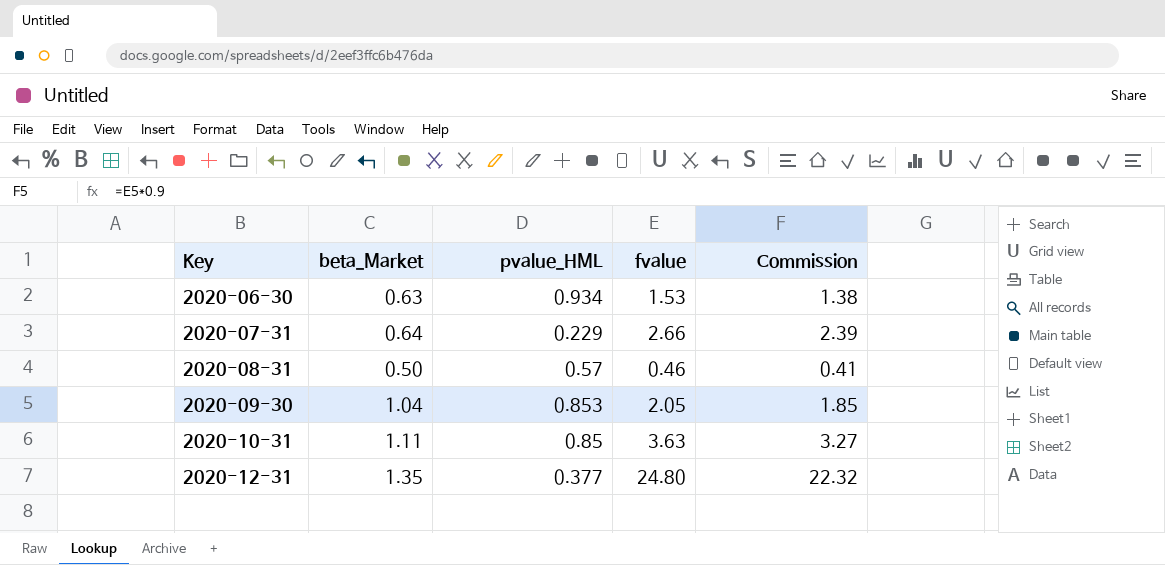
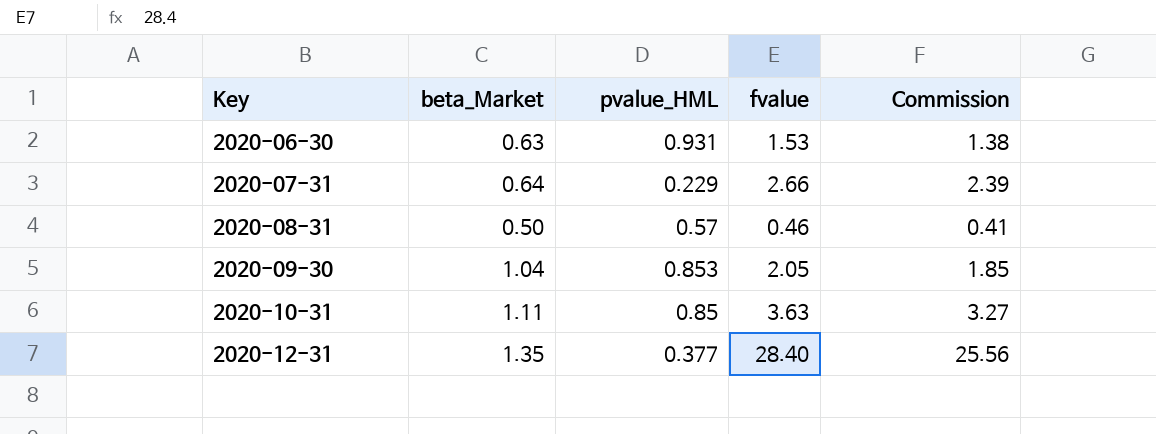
2020-06-30 | pvalue_HML: 0.934 -> 0.931
2020-12-31 | fvalue: 24.80 -> 28.40
2020-12-31 | Commission: 22.32 -> 25.56

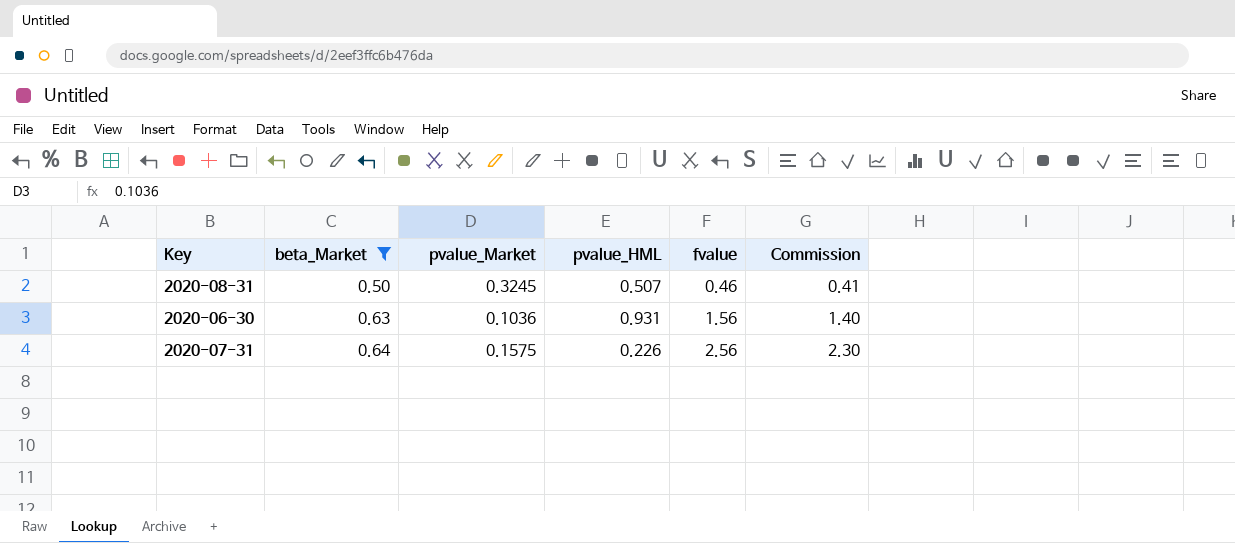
filter: none -> beta_Market <= 0.64
row order: Key ascending -> beta_Market ascending
column pvalue_Market | position: none -> 3
2020-08-31 | pvalue_HML: 0.57 -> 0.507
2020-06-30 | fvalue: 1.53 -> 1.56
2020-06-30 | Commission: 1.38 -> 1.40
2020-07-31 | pvalue_HML: 0.229 -> 0.226
2020-07-31 | fvalue: 2.66 -> 2.56
2020-07-31 | Commission: 2.39 -> 2.30

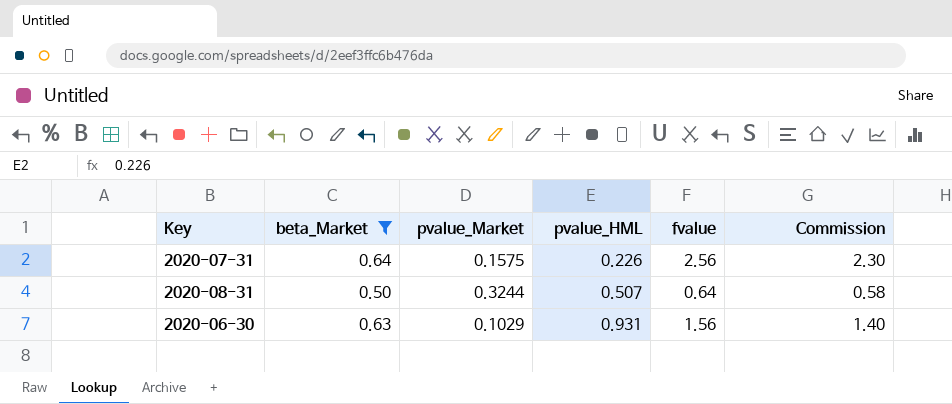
row order: beta_Market ascending -> pvalue_HML ascending
2020-08-31 | pvalue_Market: 0.3245 -> 0.3244
2020-08-31 | fvalue: 0.46 -> 0.64
2020-08-31 | Commission: 0.41 -> 0.58
2020-06-30 | pvalue_Market: 0.1036 -> 0.1029

